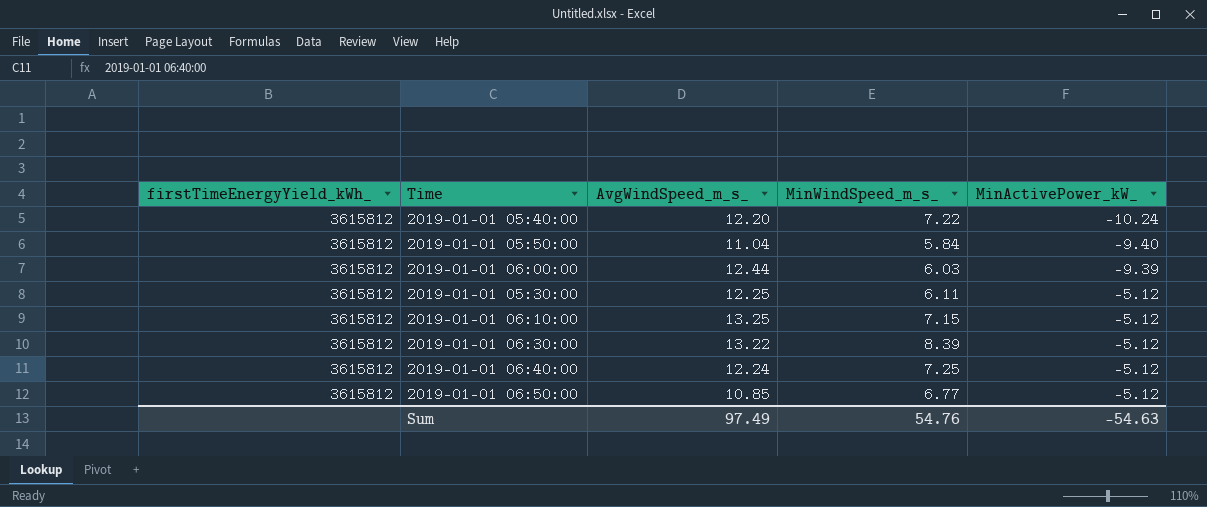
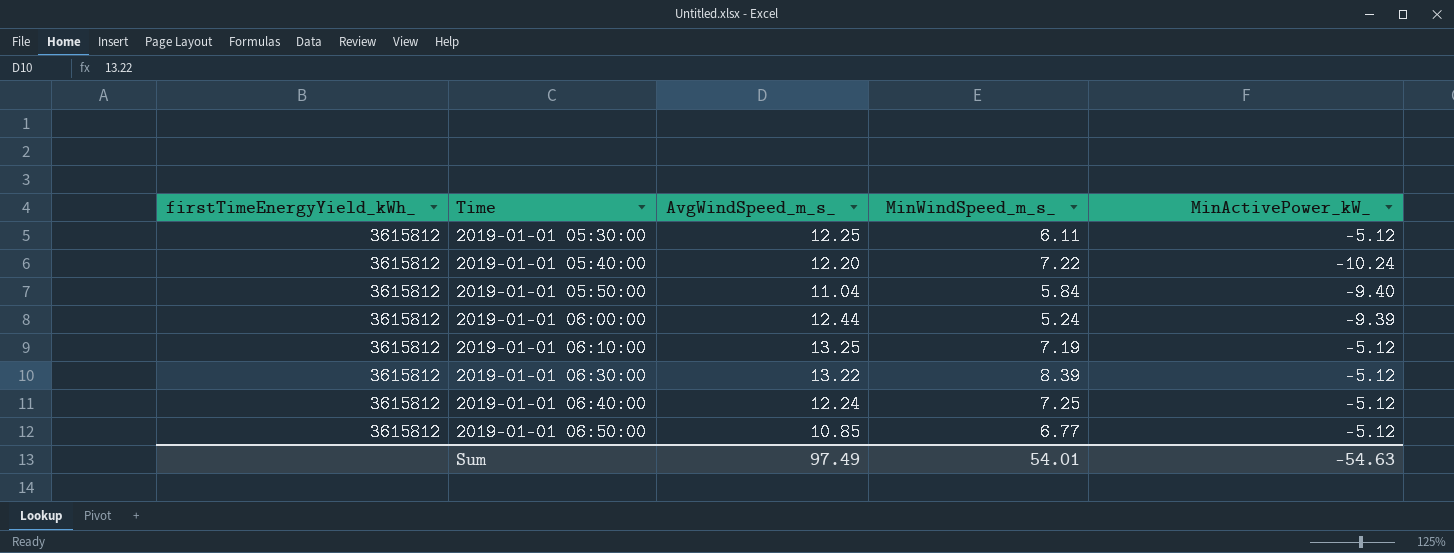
row order: MinActivePower_kW_ ascending -> Time ascending
2019-01-01 06:00:00 | MinWindSpeed_m_s_: 6.03 -> 5.24
2019-01-01 06:10:00 | MinWindSpeed_m_s_: 7.15 -> 7.19
Sum | MinWindSpeed_m_s_: 54.76 -> 54.01

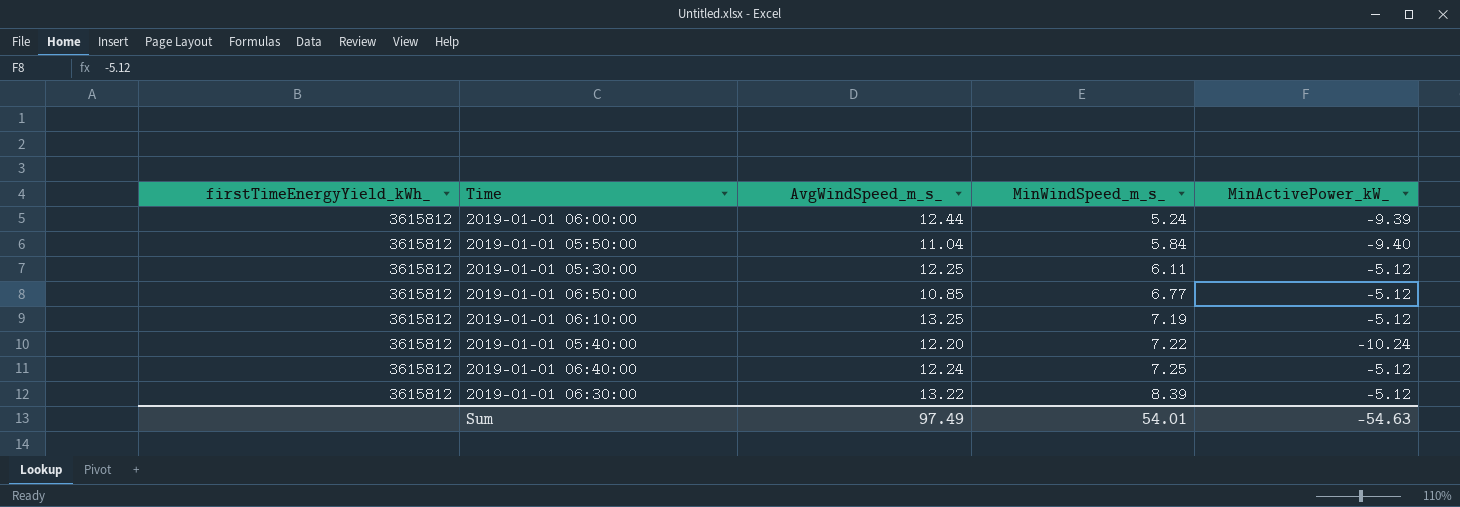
row order: Time ascending -> MinWindSpeed_m_s_ ascending

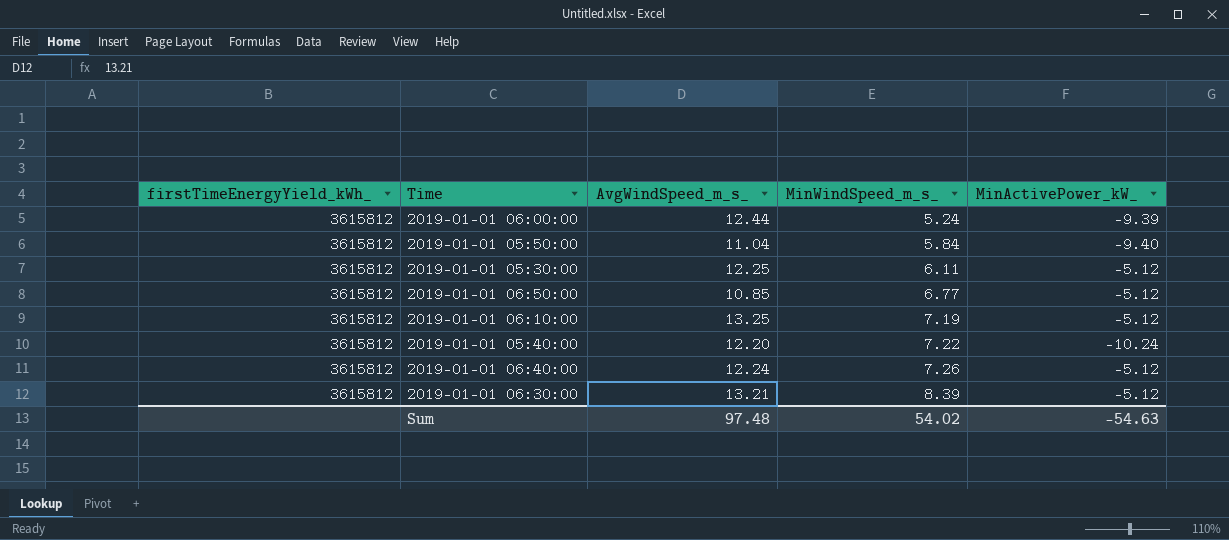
2019-01-01 06:40:00 | MinWindSpeed_m_s_: 7.25 -> 7.26
2019-01-01 06:30:00 | AvgWindSpeed_m_s_: 13.22 -> 13.21
Sum | AvgWindSpeed_m_s_: 97.49 -> 97.48
Sum | MinWindSpeed_m_s_: 54.01 -> 54.02

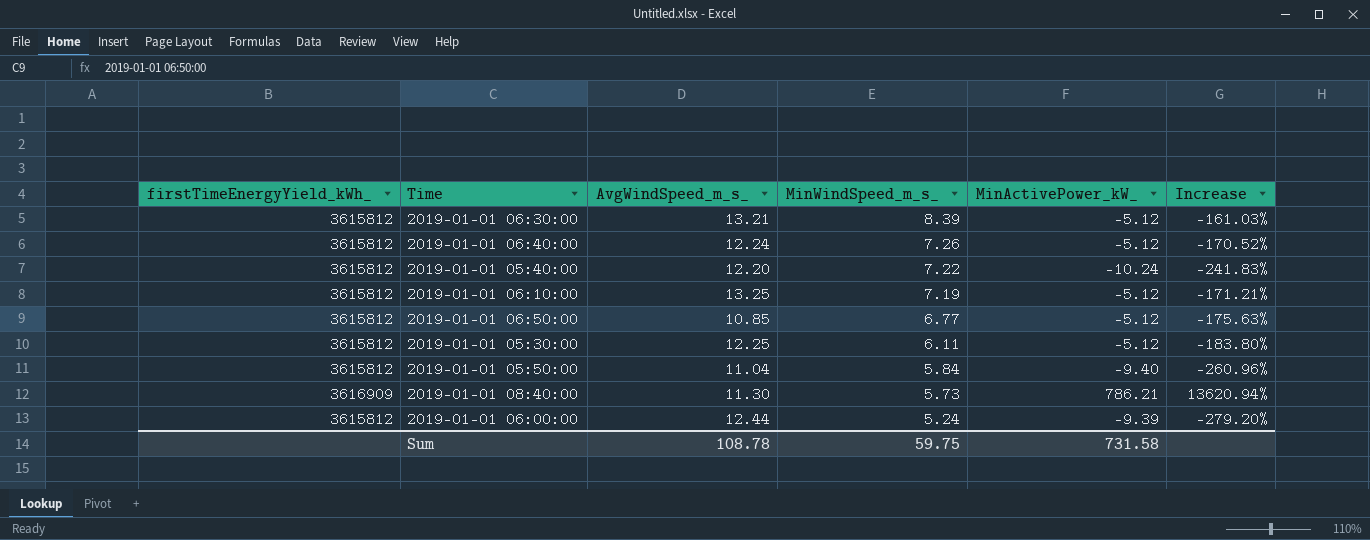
row order: MinWindSpeed_m_s_ ascending -> MinWindSpeed_m_s_ descending
column Increase | formula: none -> ([MinActivePower_kW_] - [MinWindSpeed_m_s_]) / [MinWindSpeed_m_s_]
row 2019-01-01 08:40:00: none -> 3616909 | 11.30 | 5.73 | 786.21 | 13620.94%
Sum | AvgWindSpeed_m_s_: 97.48 -> 108.78
Sum | MinWindSpeed_m_s_: 54.02 -> 59.75
Sum | MinActivePower_kW_: -54.63 -> 731.58

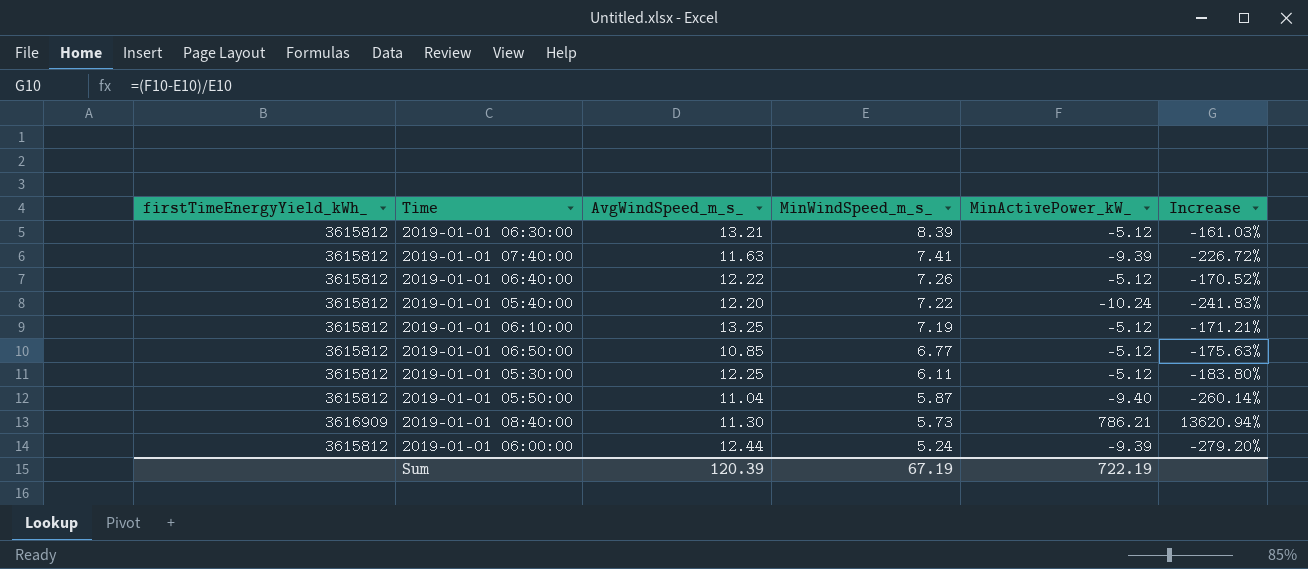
row 2019-01-01 07:40:00: none -> 3615812 | 11.63 | 7.41 | -9.39 | -226.72%
2019-01-01 06:40:00 | AvgWindSpeed_m_s_: 12.24 -> 12.22
2019-01-01 05:50:00 | MinWindSpeed_m_s_: 5.84 -> 5.87
2019-01-01 05:50:00 | Increase: -260.96% -> -260.14%
Sum | AvgWindSpeed_m_s_: 108.78 -> 120.39
Sum | MinWindSpeed_m_s_: 59.75 -> 67.19
Sum | MinActivePower_kW_: 731.58 -> 722.19

